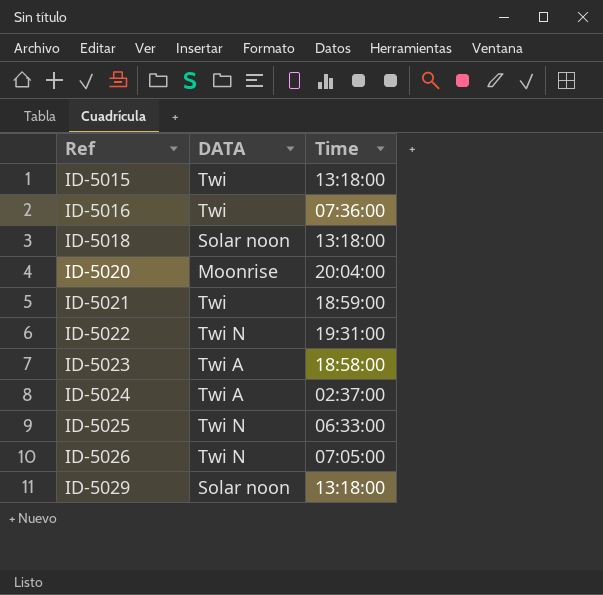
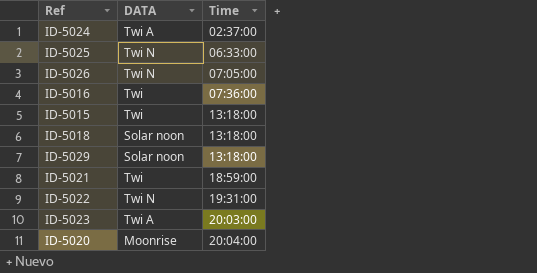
row order: Ref ascending -> Time ascending
ID-5023 | Time: 18:58:00 -> 20:03:00

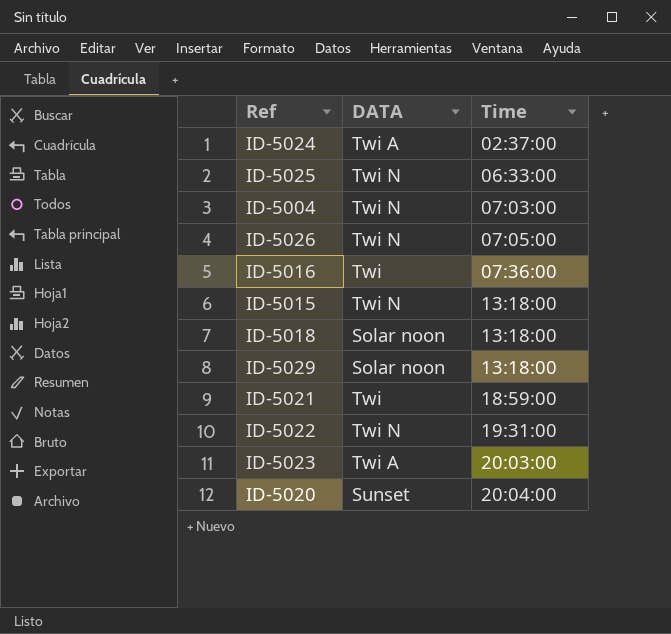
row ID-5004: none -> Twi N | 07:03:00
ID-5015 | DATA: Twi -> Twi N
ID-5020 | DATA: Moonrise -> Sunset

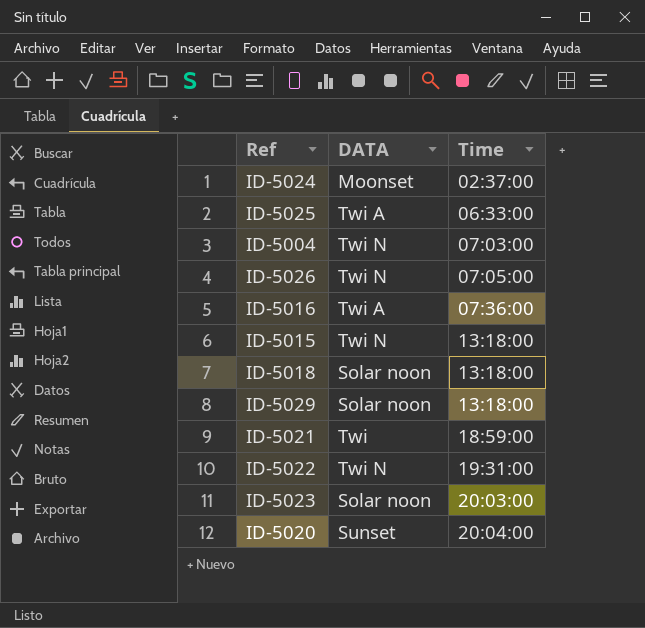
ID-5024 | DATA: Twi A -> Moonset
ID-5025 | DATA: Twi N -> Twi A
ID-5016 | DATA: Twi -> Twi A
ID-5023 | DATA: Twi A -> Solar noon

